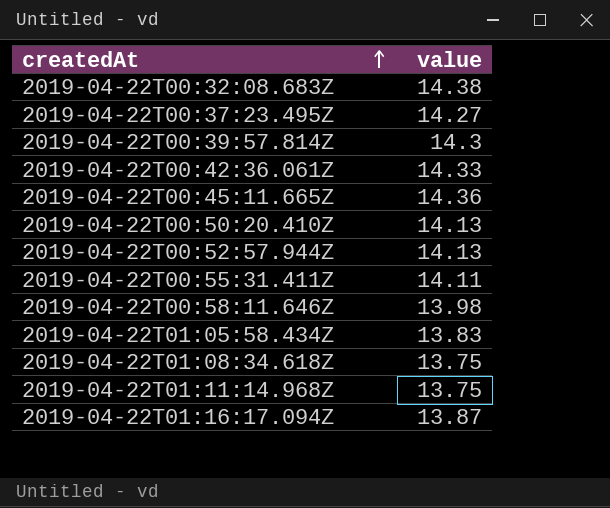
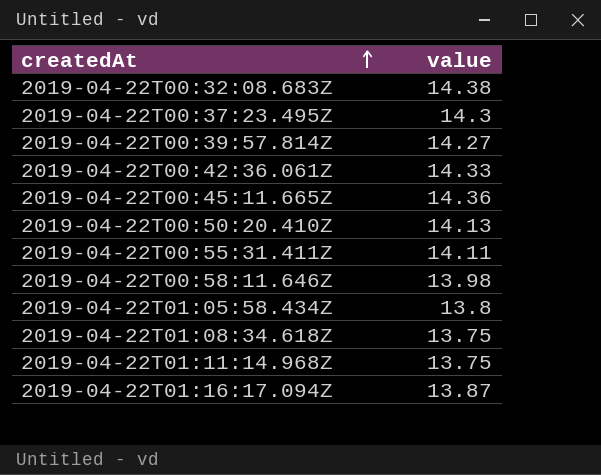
row 2019-04-22T00:52:57.944Z: 14.13 -> none
2019-04-22T00:37:23.495Z | value: 14.27 -> 14.3
2019-04-22T00:39:57.814Z | value: 14.3 -> 14.27
2019-04-22T01:05:58.434Z | value: 13.83 -> 13.8

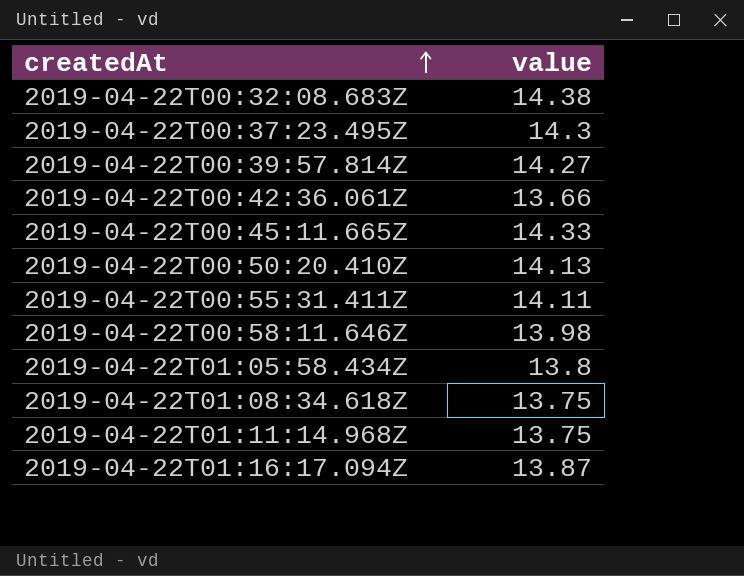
2019-04-22T00:42:36.061Z | value: 14.33 -> 13.66
2019-04-22T00:45:11.665Z | value: 14.36 -> 14.33

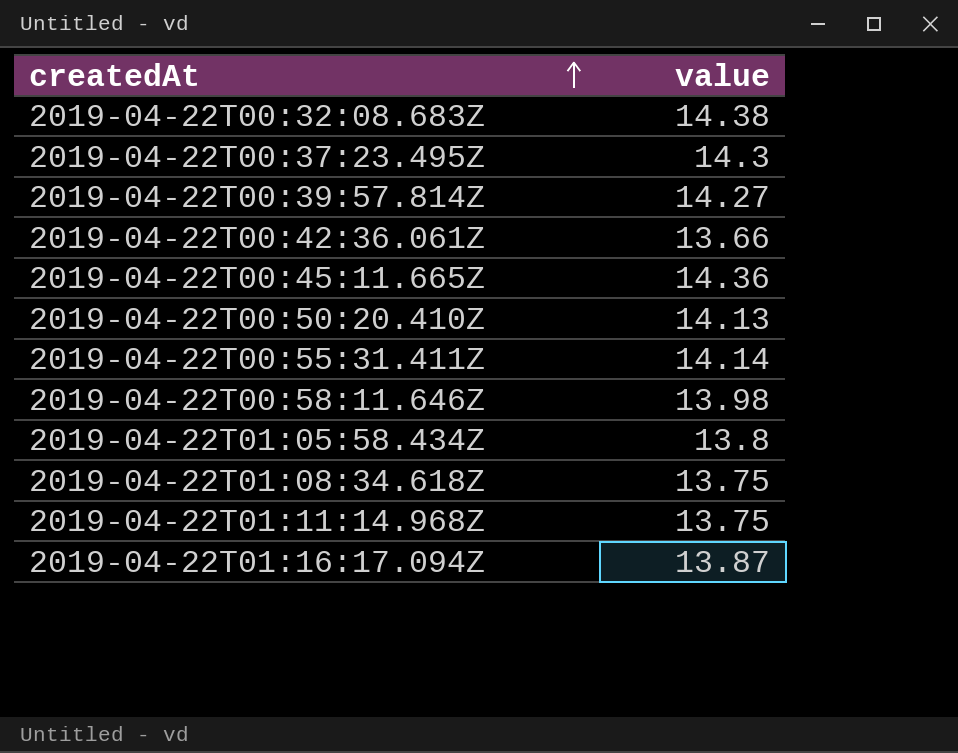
2019-04-22T00:45:11.665Z | value: 14.33 -> 14.36
2019-04-22T00:55:31.411Z | value: 14.11 -> 14.14

